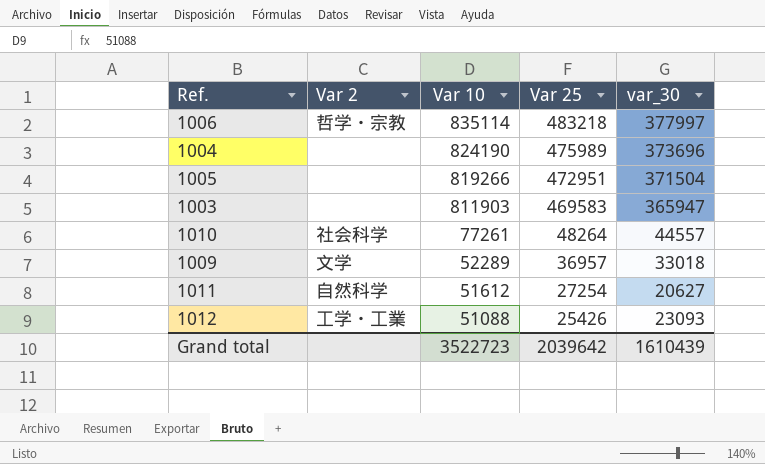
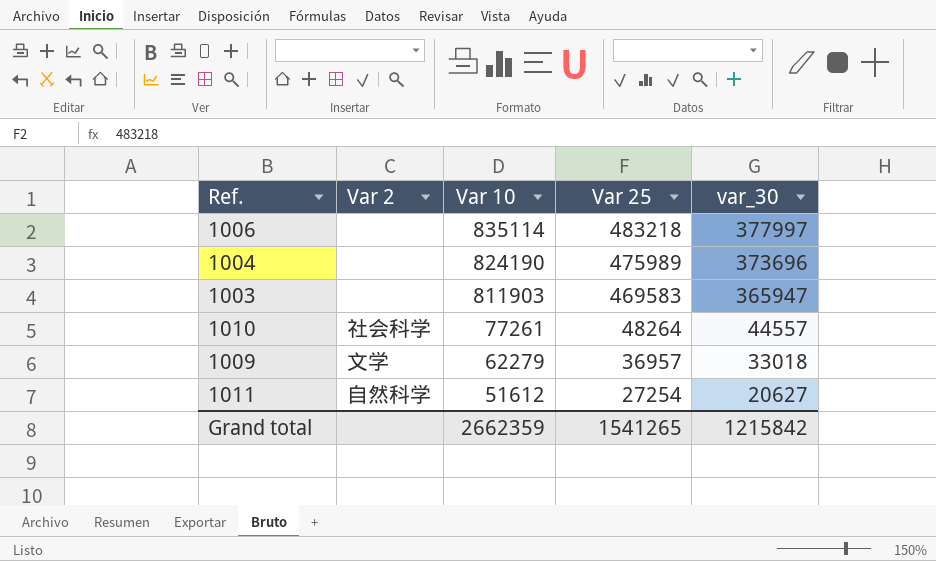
row 1005: none | 819266 | 472951 | 371504 -> none
row 1012: 工学・工業 | 51088 | 25426 | 23093 -> none
1006 | Var 2: 哲学・宗教 -> none
1009 | Var 10: 52289 -> 62279
Grand total | Var 10: 3522723 -> 2662359
Grand total | Var 25: 2039642 -> 1541265
Grand total | var_30: 1610439 -> 1215842

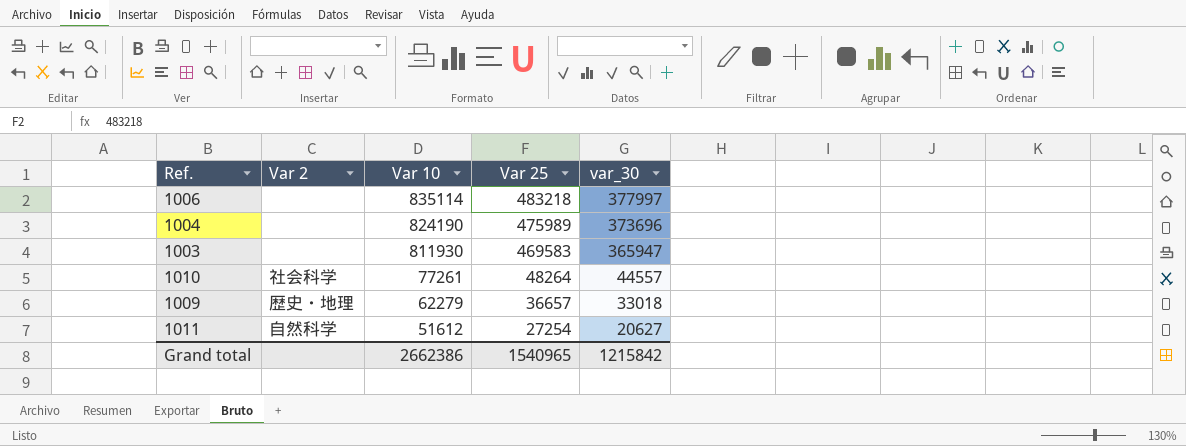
1003 | Var 10: 811903 -> 811930
1009 | Var 2: 文学 -> 歴史・地理
1009 | Var 25: 36957 -> 36657
Grand total | Var 10: 2662359 -> 2662386
Grand total | Var 25: 1541265 -> 1540965

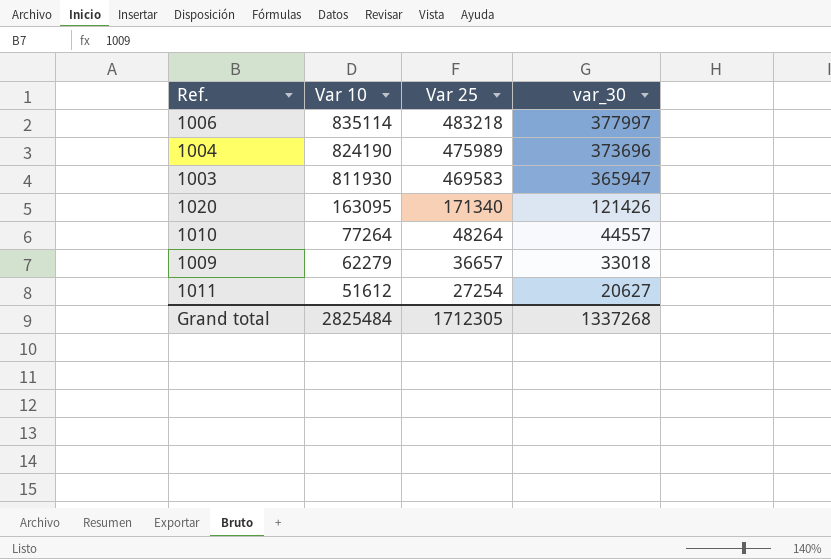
column Var 2 | position: 2 -> none
row 1020: none -> 163095 | 171340 | 121426
1010 | Var 10: 77261 -> 77264
Grand total | Var 10: 2662386 -> 2825484
Grand total | Var 25: 1540965 -> 1712305
Grand total | var_30: 1215842 -> 1337268

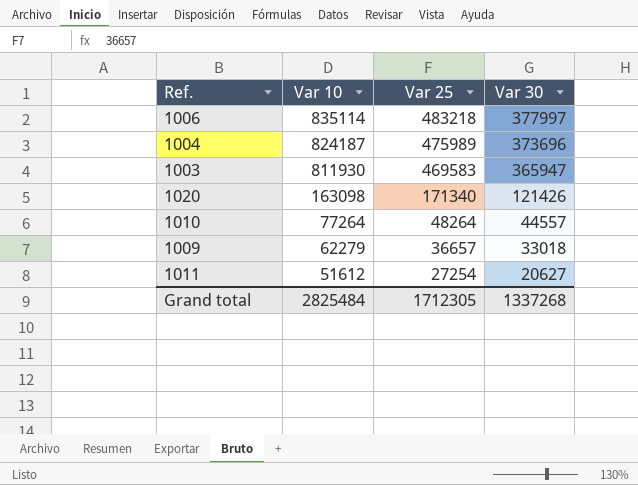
column name: var_30 -> Var 30
1004 | Var 10: 824190 -> 824187
1020 | Var 10: 163095 -> 163098

